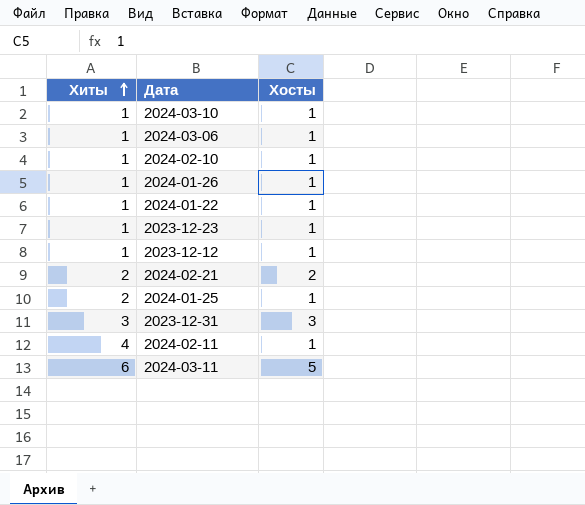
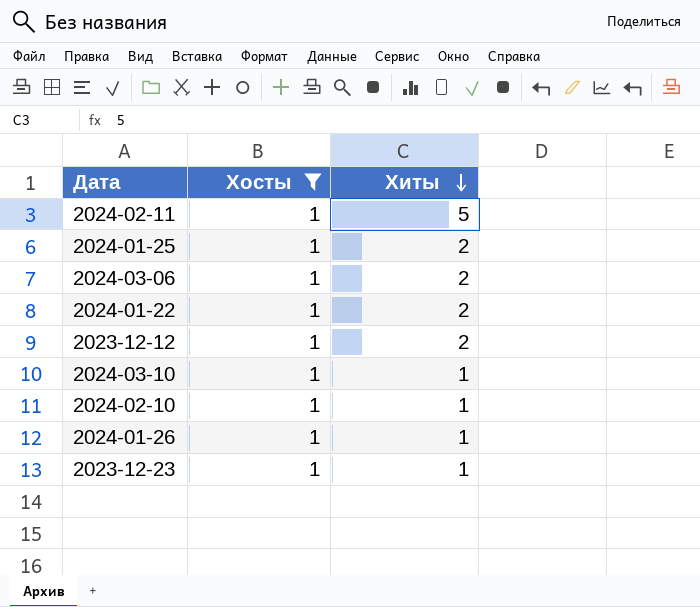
filter: none -> Хосты = 1
row order: Хиты ascending -> Хиты descending
column Хиты | position: 1 -> 3
2024-02-11 | Хиты: 4 -> 5
2024-03-06 | Хиты: 1 -> 2
2024-01-22 | Хиты: 1 -> 2
2023-12-12 | Хиты: 1 -> 2

